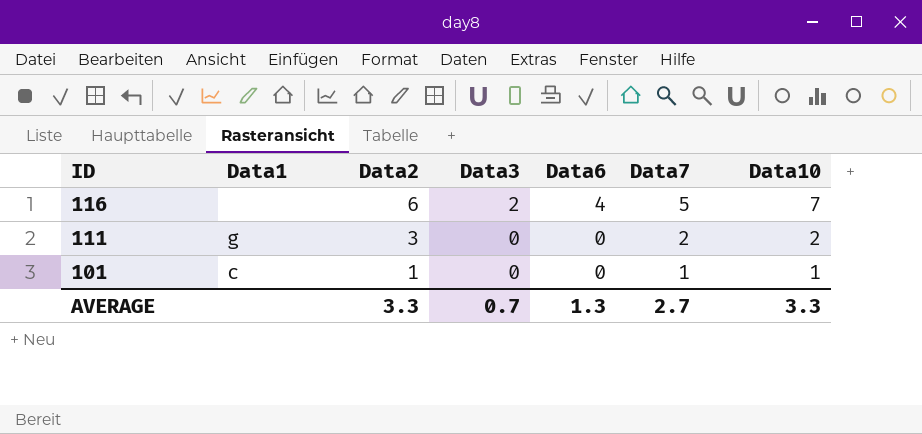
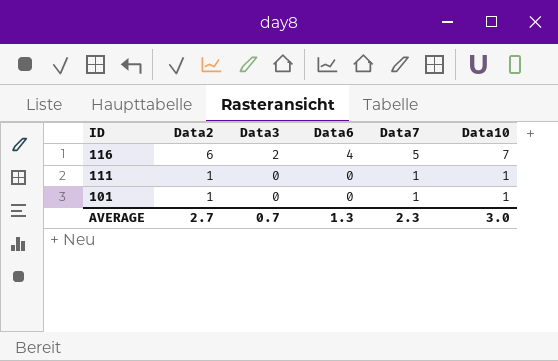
column Data1 | position: 2 -> none
111 | Data2: 3 -> 1
111 | Data7: 2 -> 1
111 | Data10: 2 -> 1
AVERAGE | Data2: 3.3 -> 2.7
AVERAGE | Data7: 2.7 -> 2.3
AVERAGE | Data10: 3.3 -> 3.0

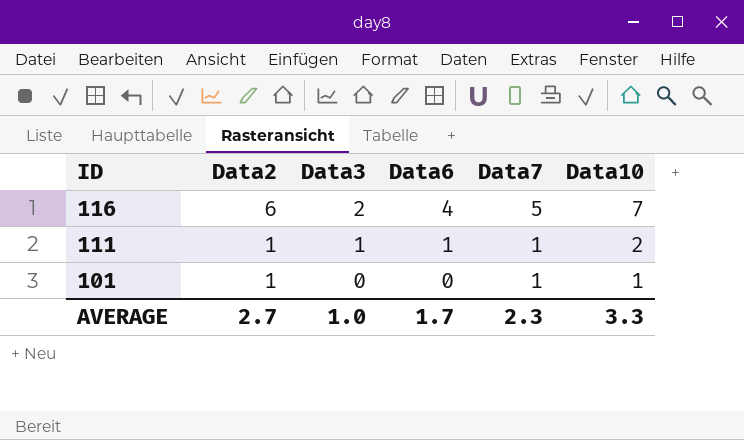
111 | Data3: 0 -> 1
111 | Data6: 0 -> 1
111 | Data10: 1 -> 2
AVERAGE | Data3: 0.7 -> 1.0
AVERAGE | Data6: 1.3 -> 1.7
AVERAGE | Data10: 3.0 -> 3.3

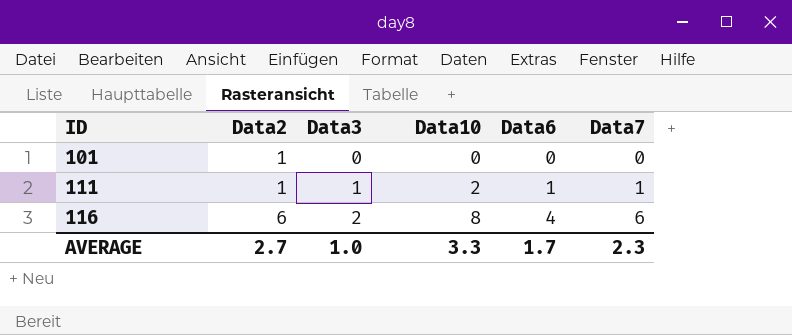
row order: ID descending -> ID ascending
column Data10 | position: 6 -> 4
101 | Data10: 1 -> 0
101 | Data7: 1 -> 0
116 | Data10: 7 -> 8
116 | Data7: 5 -> 6

